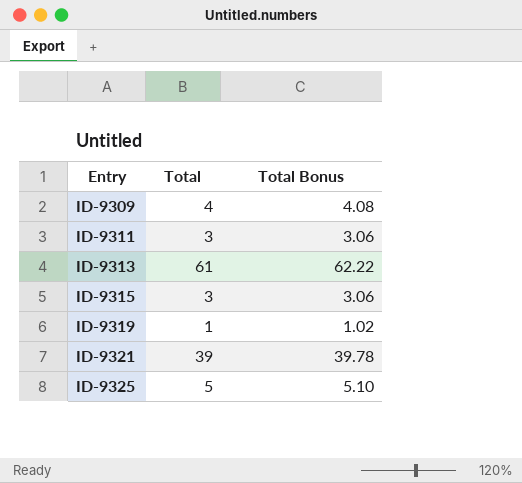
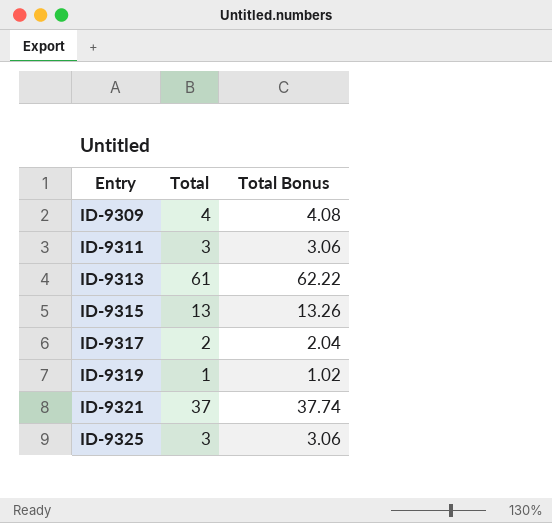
ID-9315 | Total: 3 -> 13
ID-9315 | Total Bonus: 3.06 -> 13.26
row ID-9317: none -> 2 | 2.04
ID-9321 | Total: 39 -> 37
ID-9321 | Total Bonus: 39.78 -> 37.74
ID-9325 | Total: 5 -> 3
ID-9325 | Total Bonus: 5.10 -> 3.06

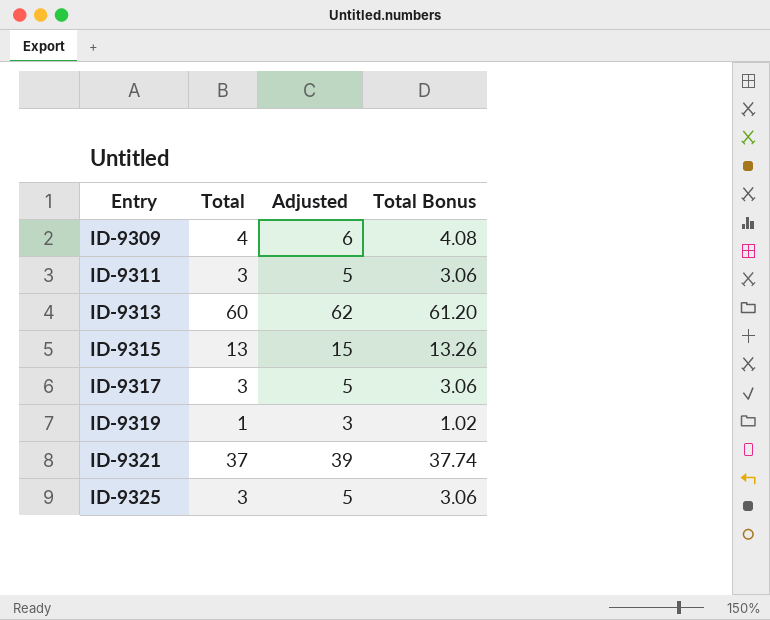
column Adjusted | formula: none -> [Total] + 2
ID-9313 | Total: 61 -> 60
ID-9313 | Total Bonus: 62.22 -> 61.20
ID-9317 | Total: 2 -> 3
ID-9317 | Total Bonus: 2.04 -> 3.06

